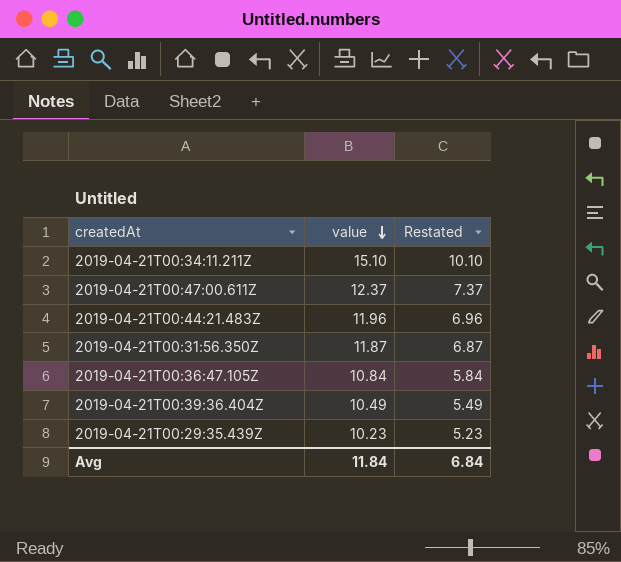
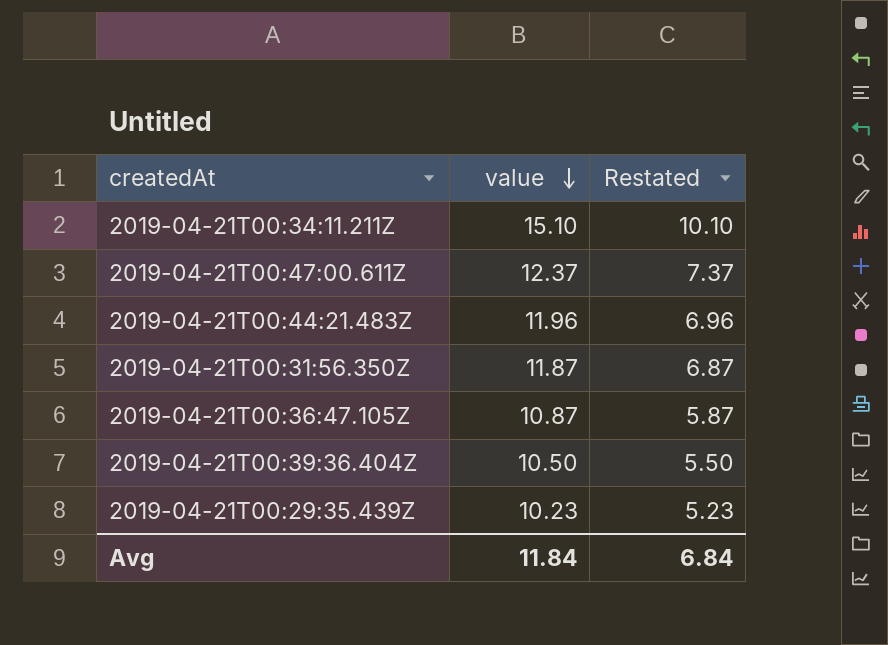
2019-04-21T00:36:47.105Z | value: 10.84 -> 10.87
2019-04-21T00:36:47.105Z | Restated: 5.84 -> 5.87
2019-04-21T00:39:36.404Z | value: 10.49 -> 10.50
2019-04-21T00:39:36.404Z | Restated: 5.49 -> 5.50

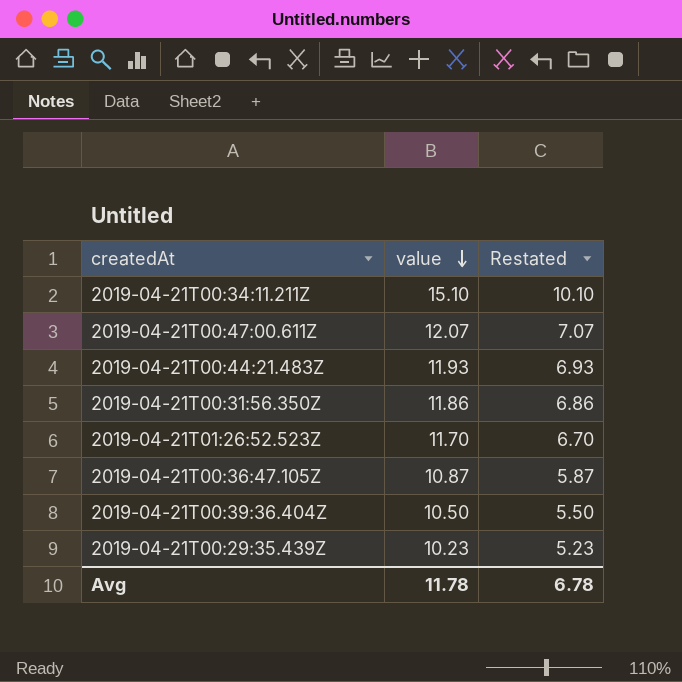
2019-04-21T00:47:00.611Z | value: 12.37 -> 12.07
2019-04-21T00:47:00.611Z | Restated: 7.37 -> 7.07
2019-04-21T00:44:21.483Z | value: 11.96 -> 11.93
2019-04-21T00:44:21.483Z | Restated: 6.96 -> 6.93
2019-04-21T00:31:56.350Z | value: 11.87 -> 11.86
2019-04-21T00:31:56.350Z | Restated: 6.87 -> 6.86
row 2019-04-21T01:26:52.523Z: none -> 11.70 | 6.70
Avg | value: 11.84 -> 11.78
Avg | Restated: 6.84 -> 6.78

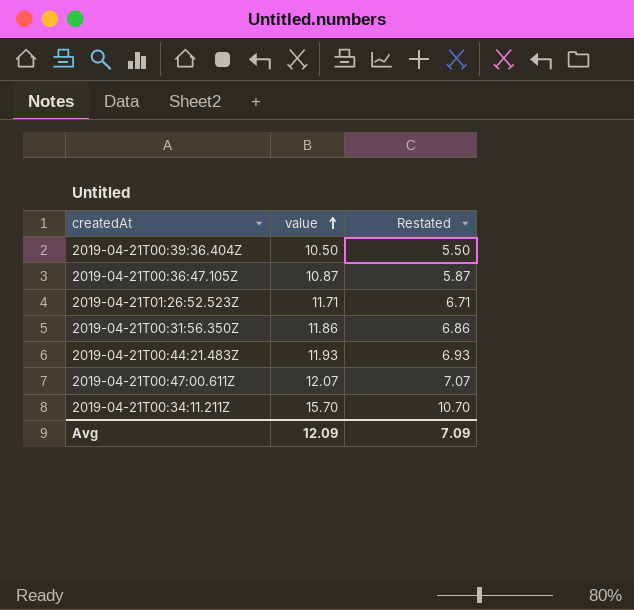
row order: value descending -> value ascending
row 2019-04-21T00:29:35.439Z: 10.23 | 5.23 -> none
2019-04-21T01:26:52.523Z | value: 11.70 -> 11.71
2019-04-21T01:26:52.523Z | Restated: 6.70 -> 6.71
2019-04-21T00:34:11.211Z | value: 15.10 -> 15.70
2019-04-21T00:34:11.211Z | Restated: 10.10 -> 10.70
Avg | value: 11.78 -> 12.09
Avg | Restated: 6.78 -> 7.09

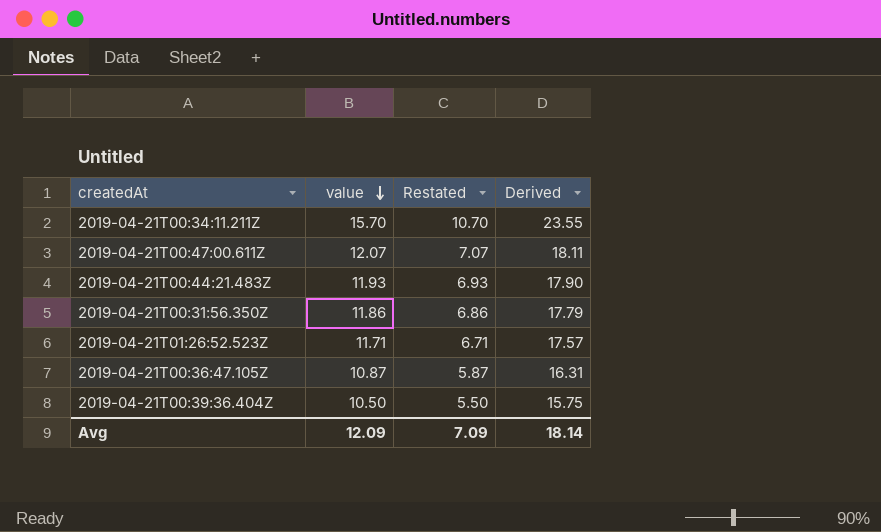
row order: value ascending -> value descending
column Derived | formula: none -> [value] * 1.5

